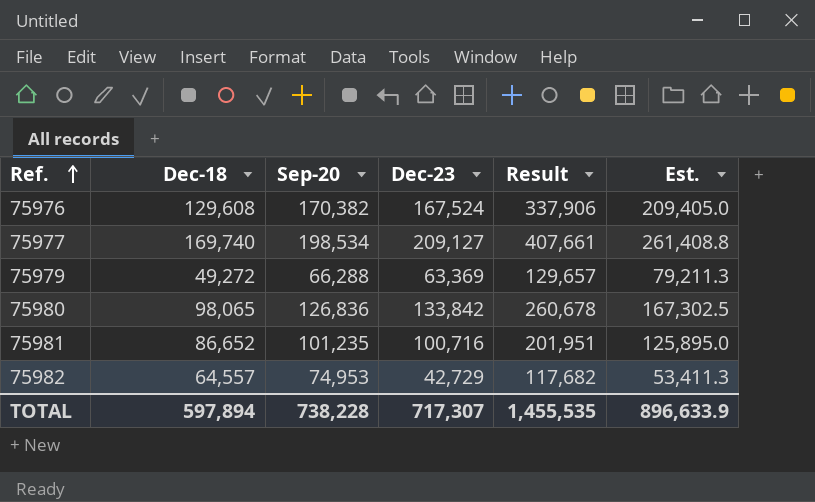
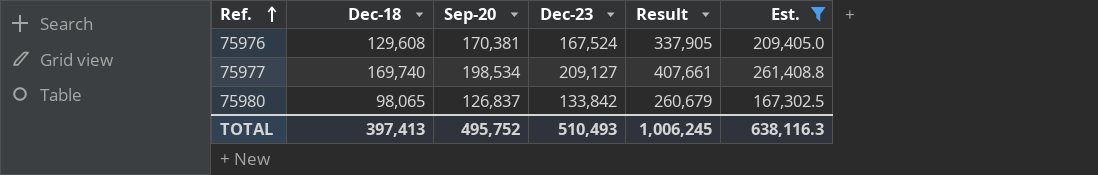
filter: none -> Est. >= 167,302.5
75976 | Sep-20: 170,382 -> 170,381
75976 | Result: 337,906 -> 337,905
75980 | Sep-20: 126,836 -> 126,837
75980 | Result: 260,678 -> 260,679
TOTAL | Dec-18: 597,894 -> 397,413
TOTAL | Sep-20: 738,228 -> 495,752
TOTAL | Dec-23: 717,307 -> 510,493
TOTAL | Result: 1,455,535 -> 1,006,245
TOTAL | Est.: 896,633.9 -> 638,116.3

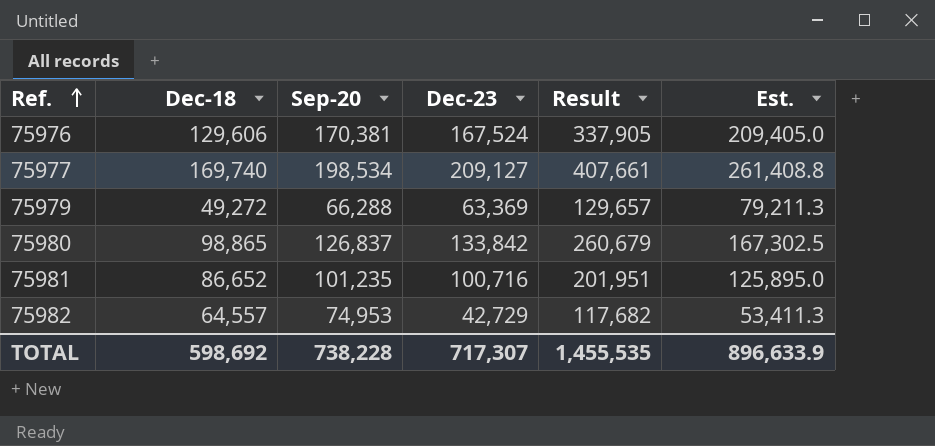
filter: Est. >= 167,302.5 -> none
75976 | Dec-18: 129,608 -> 129,606
75980 | Dec-18: 98,065 -> 98,865
TOTAL | Dec-18: 397,413 -> 598,692
TOTAL | Sep-20: 495,752 -> 738,228
TOTAL | Dec-23: 510,493 -> 717,307
TOTAL | Result: 1,006,245 -> 1,455,535
TOTAL | Est.: 638,116.3 -> 896,633.9

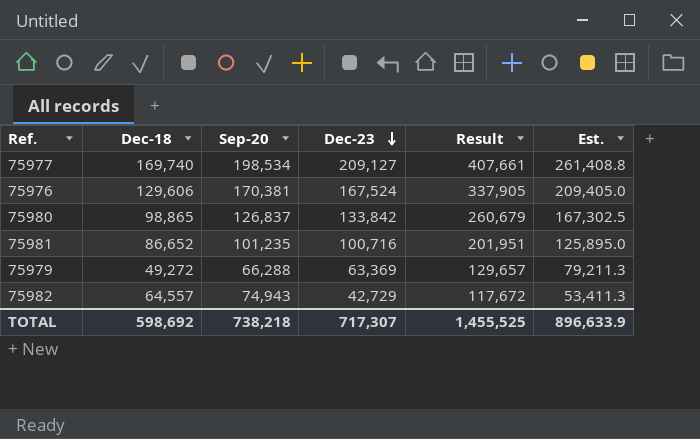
row order: Ref. ascending -> Dec-23 descending
75982 | Sep-20: 74,953 -> 74,943
75982 | Result: 117,682 -> 117,672
TOTAL | Sep-20: 738,228 -> 738,218
TOTAL | Result: 1,455,535 -> 1,455,525

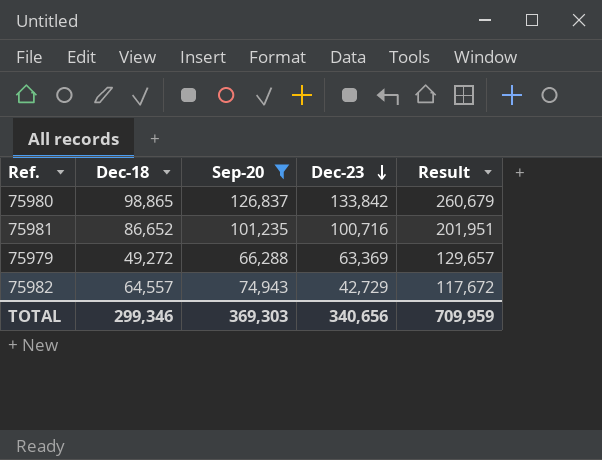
filter: none -> Sep-20 <= 126,837
column Est. | formula: [Dec-23] * 1.25 -> none
TOTAL | Dec-18: 598,692 -> 299,346
TOTAL | Sep-20: 738,218 -> 369,303
TOTAL | Dec-23: 717,307 -> 340,656
TOTAL | Result: 1,455,525 -> 709,959

